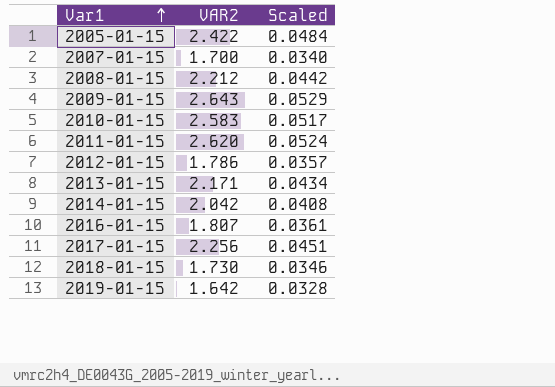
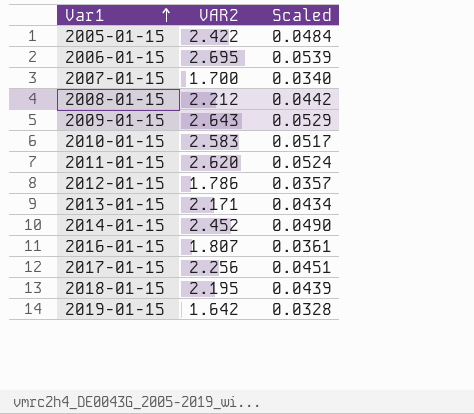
row 2006-01-15: none -> 2.695 | 0.0539
2014-01-15 | VAR2: 2.042 -> 2.452
2014-01-15 | Scaled: 0.0408 -> 0.0490
2018-01-15 | VAR2: 1.730 -> 2.195
2018-01-15 | Scaled: 0.0346 -> 0.0439

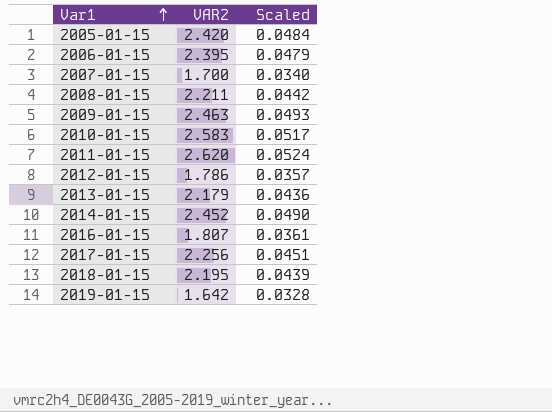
2005-01-15 | VAR2: 2.422 -> 2.420
2006-01-15 | VAR2: 2.695 -> 2.395
2006-01-15 | Scaled: 0.0539 -> 0.0479
2008-01-15 | VAR2: 2.212 -> 2.211
2009-01-15 | VAR2: 2.643 -> 2.463
2009-01-15 | Scaled: 0.0529 -> 0.0493
2013-01-15 | VAR2: 2.171 -> 2.179
2013-01-15 | Scaled: 0.0434 -> 0.0436

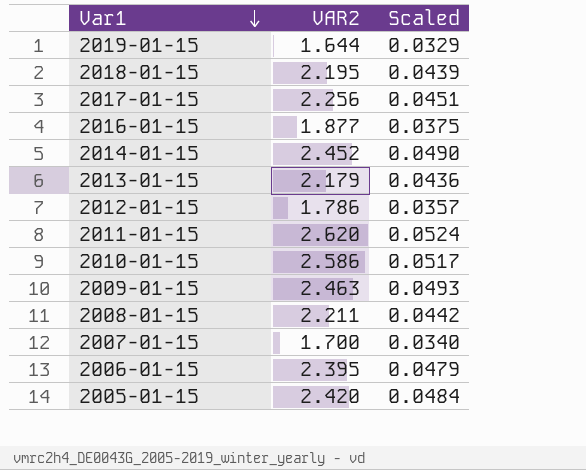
row order: Var1 ascending -> Var1 descending
2019-01-15 | VAR2: 1.642 -> 1.644
2019-01-15 | Scaled: 0.0328 -> 0.0329
2016-01-15 | VAR2: 1.807 -> 1.877
2016-01-15 | Scaled: 0.0361 -> 0.0375
2010-01-15 | VAR2: 2.583 -> 2.586

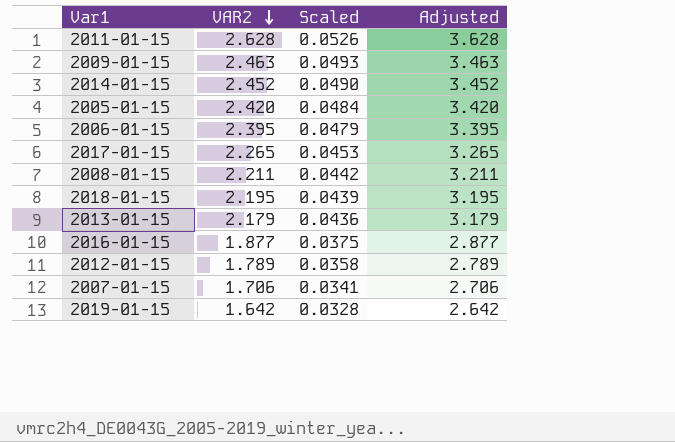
row order: Var1 descending -> VAR2 descending
column Adjusted | formula: none -> [VAR2] + 1
row 2010-01-15: 2.586 | 0.0517 -> none
2011-01-15 | VAR2: 2.620 -> 2.628
2011-01-15 | Scaled: 0.0524 -> 0.0526
2017-01-15 | VAR2: 2.256 -> 2.265
2017-01-15 | Scaled: 0.0451 -> 0.0453
2012-01-15 | VAR2: 1.786 -> 1.789
2012-01-15 | Scaled: 0.0357 -> 0.0358
2007-01-15 | VAR2: 1.700 -> 1.706
2007-01-15 | Scaled: 0.0340 -> 0.0341
2019-01-15 | VAR2: 1.644 -> 1.642
2019-01-15 | Scaled: 0.0329 -> 0.0328

